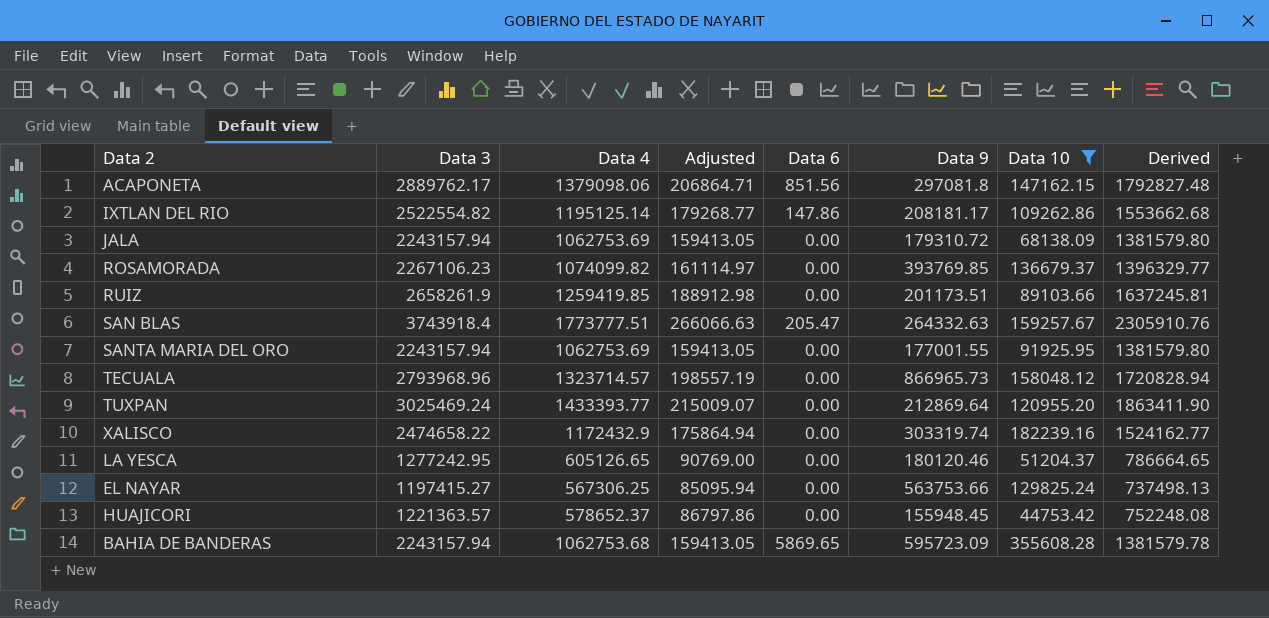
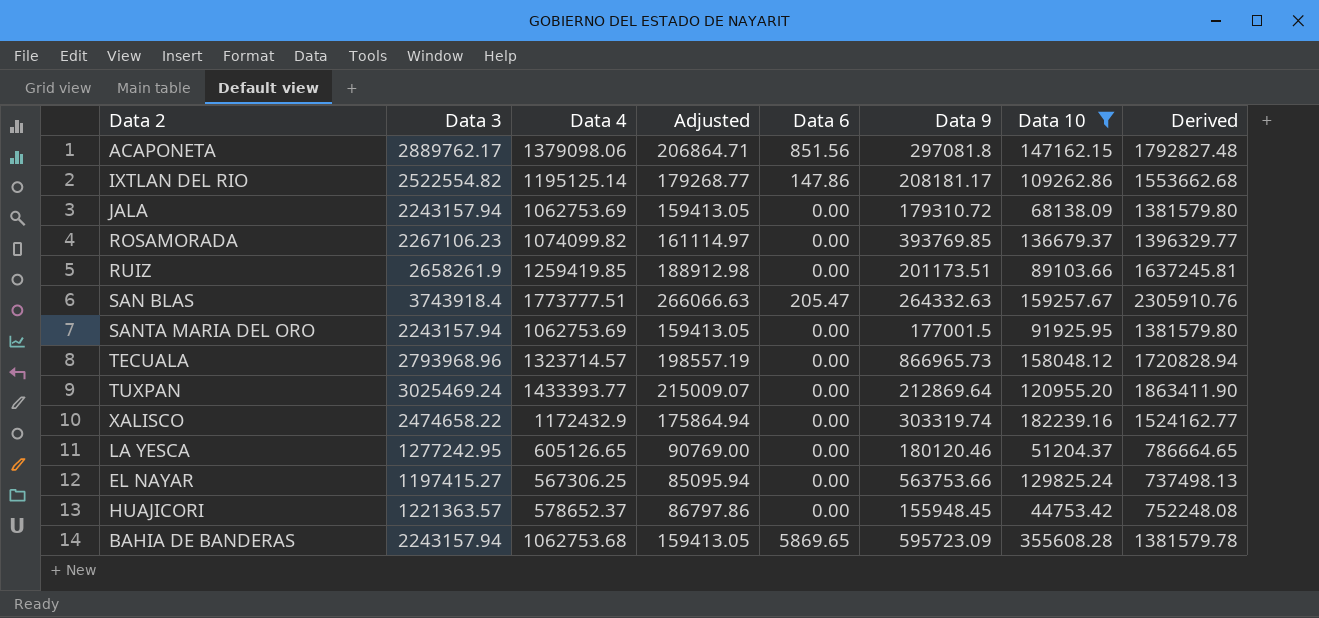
SANTA MARIA DEL ORO | Data 9: 177001.55 -> 177001.5

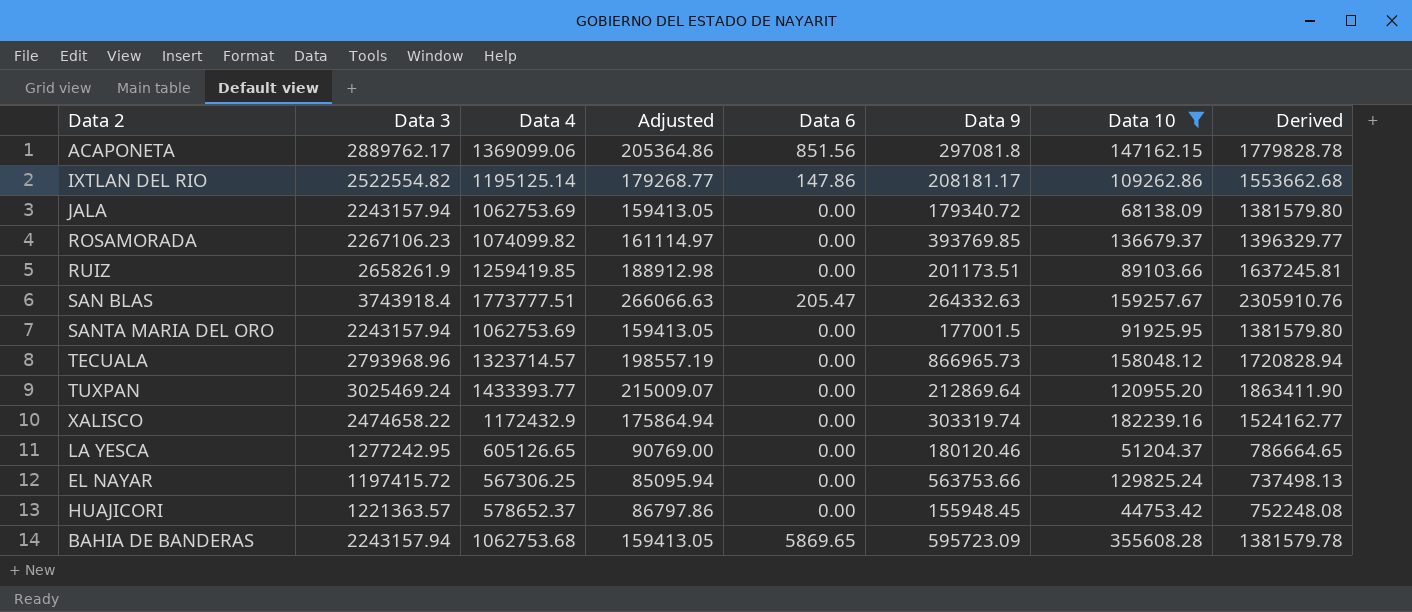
ACAPONETA | Data 4: 1379098.06 -> 1369099.06
ACAPONETA | Adjusted: 206864.71 -> 205364.86
ACAPONETA | Derived: 1792827.48 -> 1779828.78
JALA | Data 9: 179310.72 -> 179340.72
EL NAYAR | Data 3: 1197415.27 -> 1197415.72

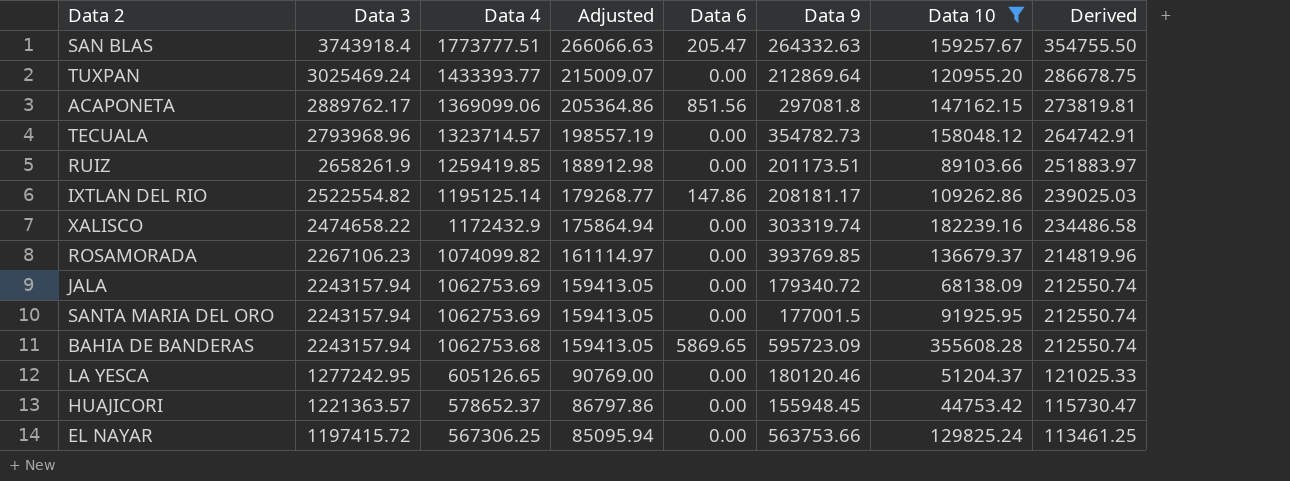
row order: none -> Data 3 descending
column Derived | formula: [Data 4] * 1.3 -> [Data 4] * 0.2
TECUALA | Data 9: 866965.73 -> 354782.73

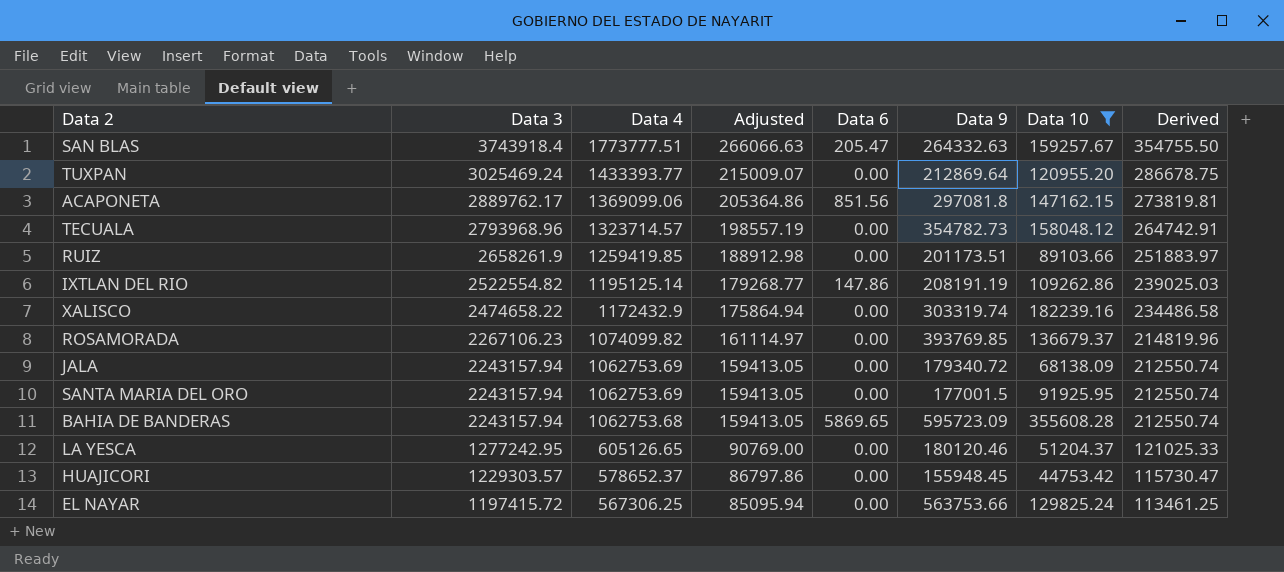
IXTLAN DEL RIO | Data 9: 208181.17 -> 208191.19
HUAJICORI | Data 3: 1221363.57 -> 1229303.57

